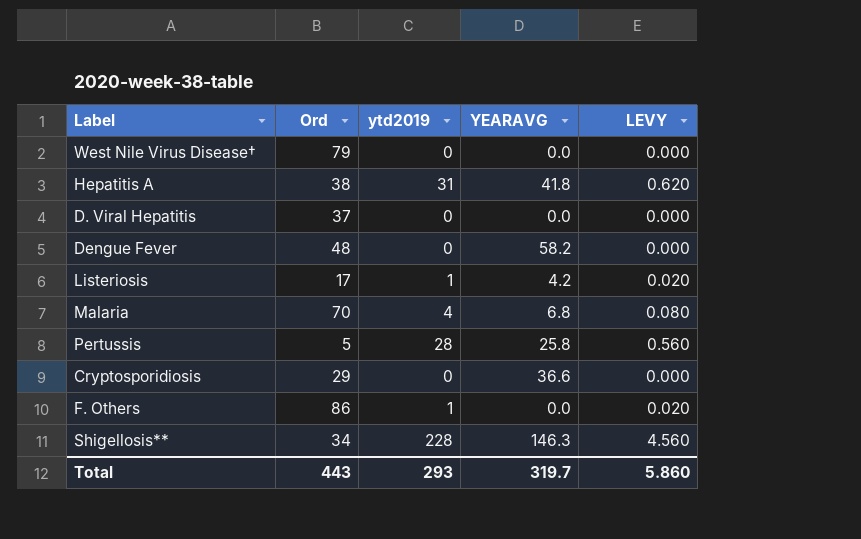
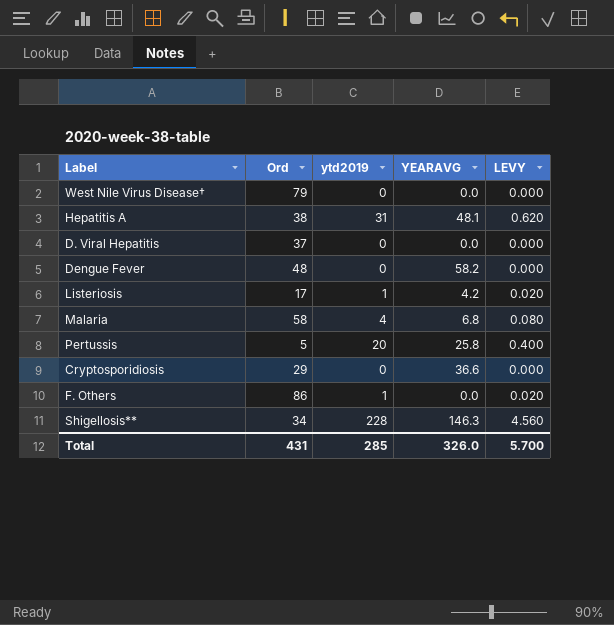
Hepatitis A | YEARAVG: 41.8 -> 48.1
Malaria | Ord: 70 -> 58
Pertussis | ytd2019: 28 -> 20
Pertussis | LEVY: 0.560 -> 0.400
Total | Ord: 443 -> 431
Total | ytd2019: 293 -> 285
Total | YEARAVG: 319.7 -> 326.0
Total | LEVY: 5.860 -> 5.700

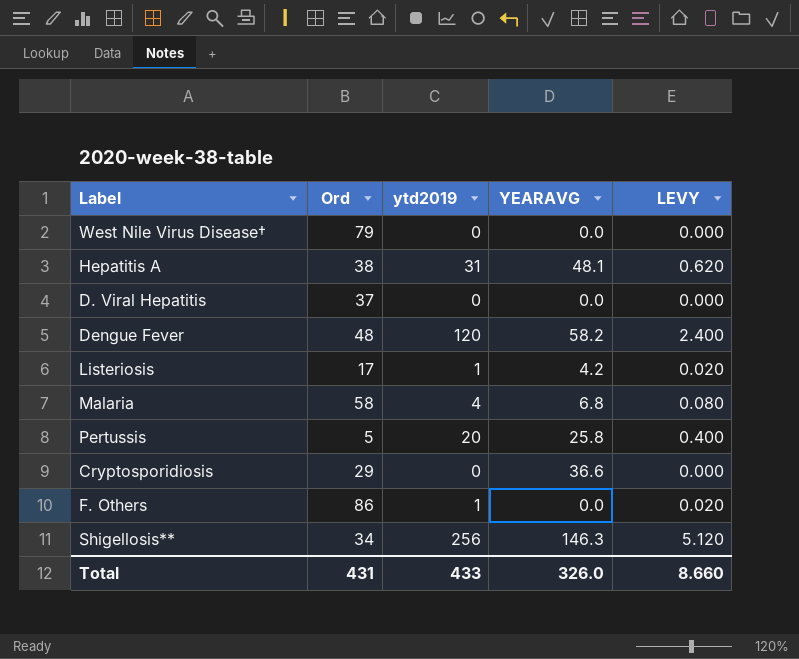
Dengue Fever | ytd2019: 0 -> 120
Dengue Fever | LEVY: 0.000 -> 2.400
Shigellosis** | ytd2019: 228 -> 256
Shigellosis** | LEVY: 4.560 -> 5.120
Total | ytd2019: 285 -> 433
Total | LEVY: 5.700 -> 8.660

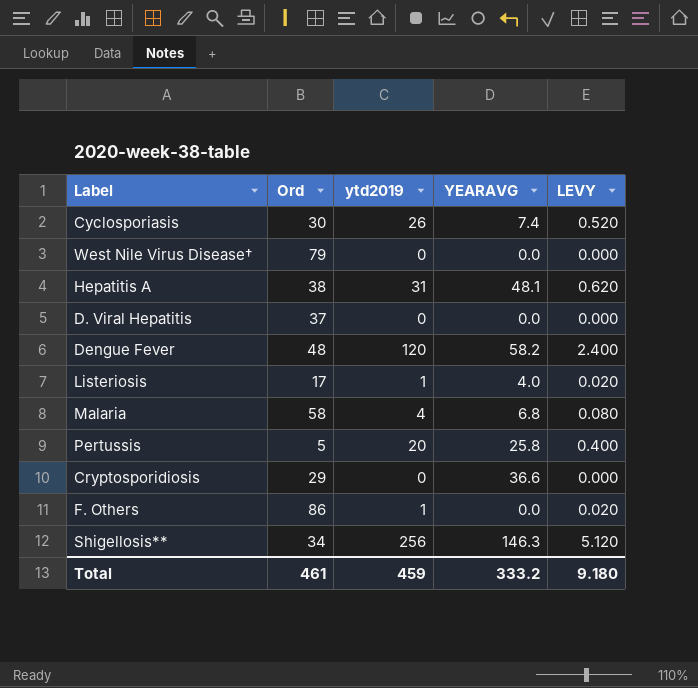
row Cyclosporiasis: none -> 30 | 26 | 7.4 | 0.520
Listeriosis | YEARAVG: 4.2 -> 4.0
Total | Ord: 431 -> 461
Total | ytd2019: 433 -> 459
Total | YEARAVG: 326.0 -> 333.2
Total | LEVY: 8.660 -> 9.180

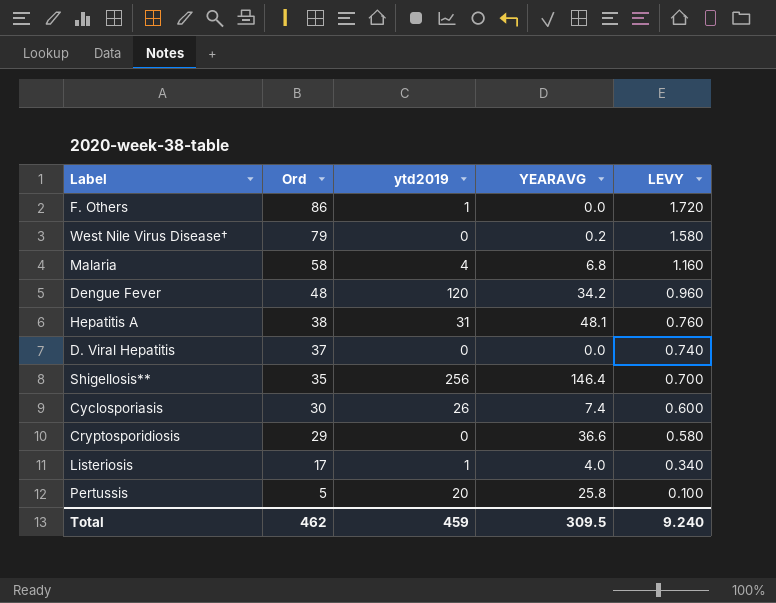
row order: none -> Ord descending
column LEVY | formula: [ytd2019] * 0.02 -> [Ord] * 0.02
West Nile Virus Disease† | YEARAVG: 0.0 -> 0.2
Dengue Fever | YEARAVG: 58.2 -> 34.2
Shigellosis** | Ord: 34 -> 35
Shigellosis** | YEARAVG: 146.3 -> 146.4
Total | Ord: 461 -> 462
Total | YEARAVG: 333.2 -> 309.5
Total | LEVY: 9.180 -> 9.240

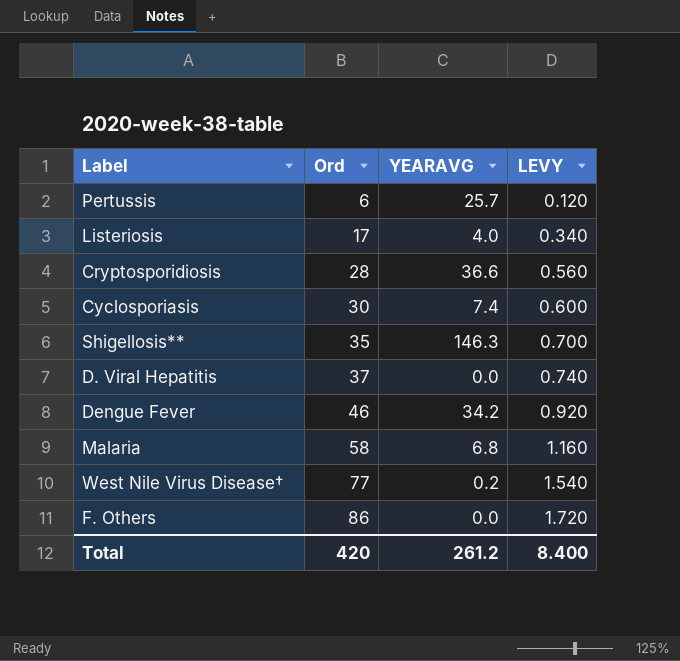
row order: Ord descending -> Ord ascending
column ytd2019 | position: 3 -> none
row Hepatitis A: 38 | 31 | 48.1 | 0.760 -> none
Pertussis | Ord: 5 -> 6
Pertussis | YEARAVG: 25.8 -> 25.7
Pertussis | LEVY: 0.100 -> 0.120
Cryptosporidiosis | Ord: 29 -> 28
Cryptosporidiosis | LEVY: 0.580 -> 0.560
Shigellosis** | YEARAVG: 146.4 -> 146.3
Dengue Fever | Ord: 48 -> 46
Dengue Fever | LEVY: 0.960 -> 0.920
West Nile Virus Disease† | Ord: 79 -> 77
West Nile Virus Disease† | LEVY: 1.580 -> 1.540
Total | Ord: 462 -> 420
Total | YEARAVG: 309.5 -> 261.2
Total | LEVY: 9.240 -> 8.400

